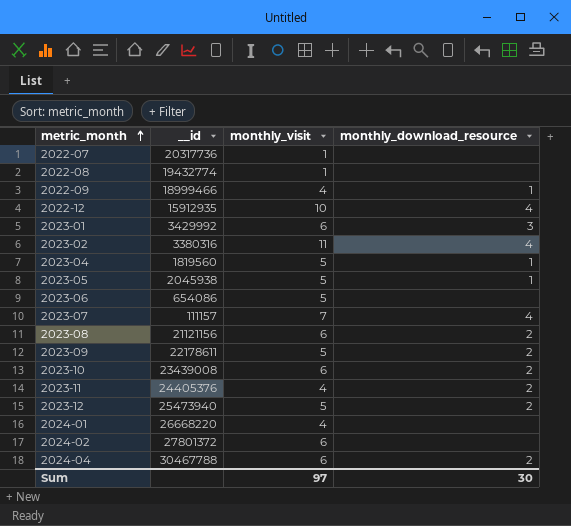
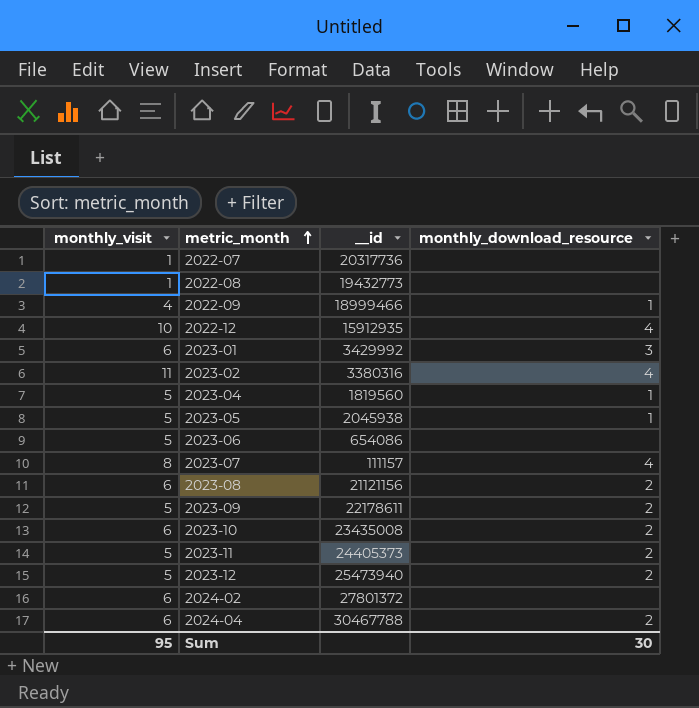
column monthly_visit | position: 3 -> 1
row 2024-01: 26668220 | 4 | none -> none
2022-08 | __id: 19432774 -> 19432773
2023-07 | monthly_visit: 7 -> 8
2023-10 | __id: 23439008 -> 23435008
2023-11 | monthly_visit: 4 -> 5
2023-11 | __id: 24405376 -> 24405373
Sum | monthly_visit: 97 -> 95

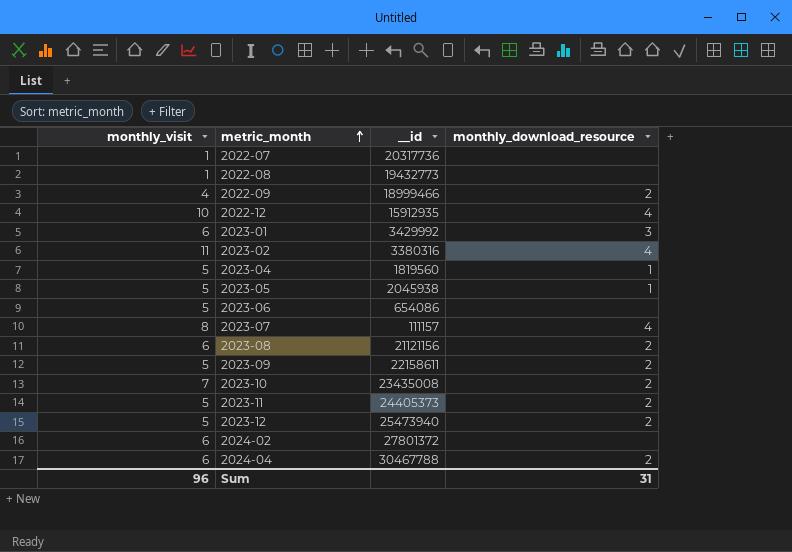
2022-09 | monthly_download_resource: 1 -> 2
2023-09 | __id: 22178611 -> 22158611
2023-10 | monthly_visit: 6 -> 7
Sum | monthly_visit: 95 -> 96
Sum | monthly_download_resource: 30 -> 31

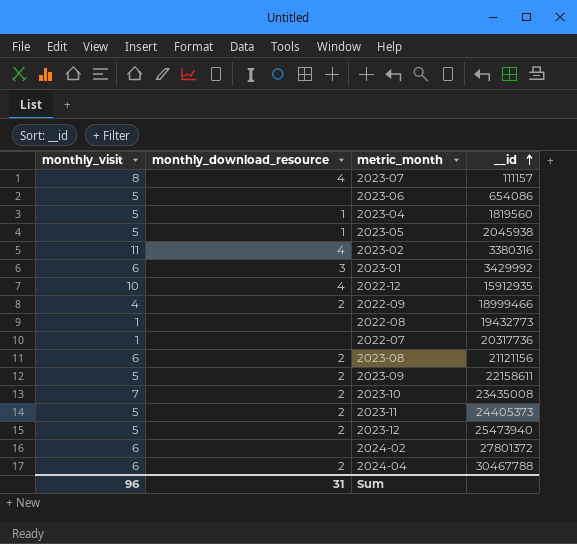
row order: metric_month ascending -> __id ascending
column monthly_download_resource | position: 4 -> 2

